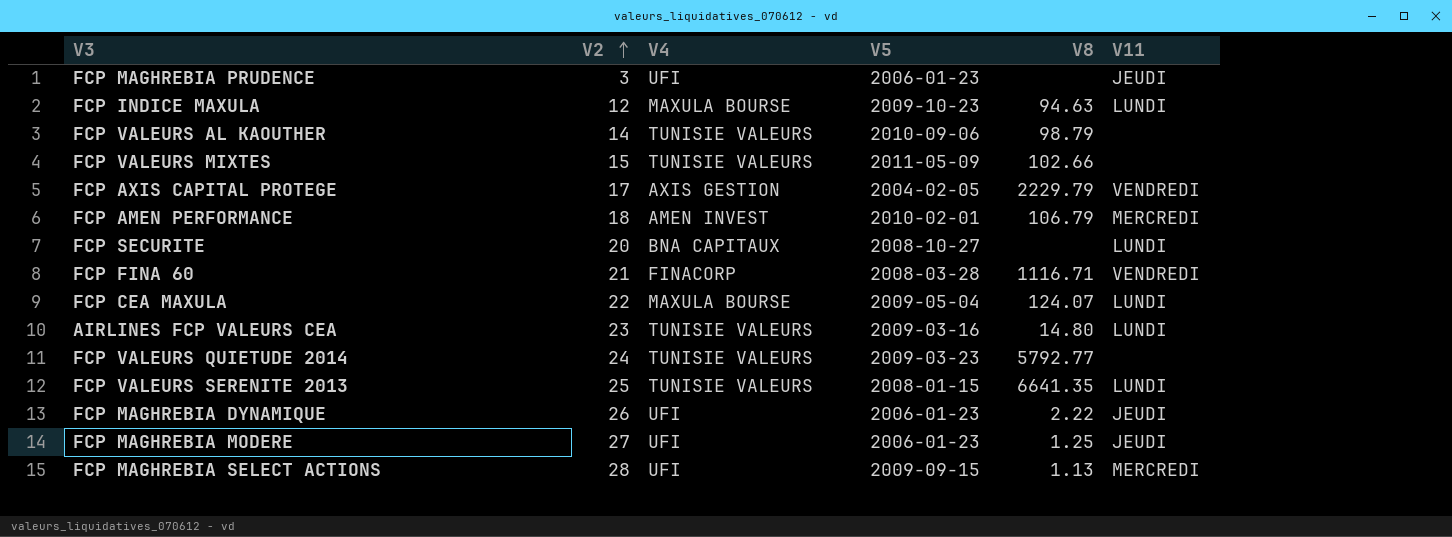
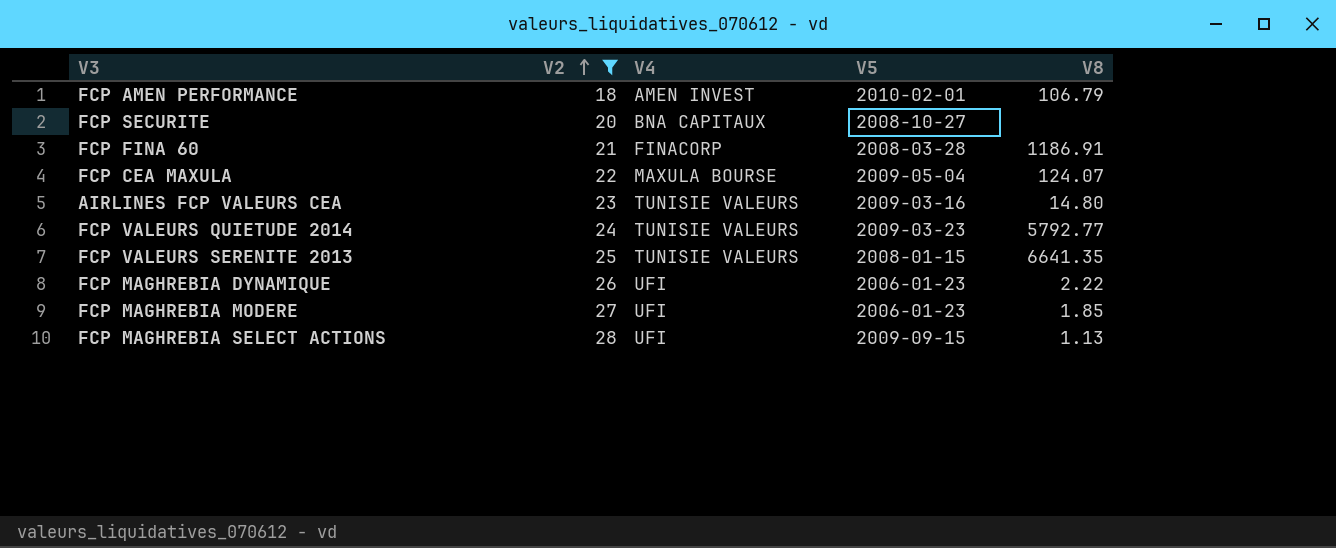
filter: none -> V2 >= 18
column V11 | position: 6 -> none
FCP FINA 60 | V8: 1116.71 -> 1186.91
FCP MAGHREBIA MODERE | V8: 1.25 -> 1.85

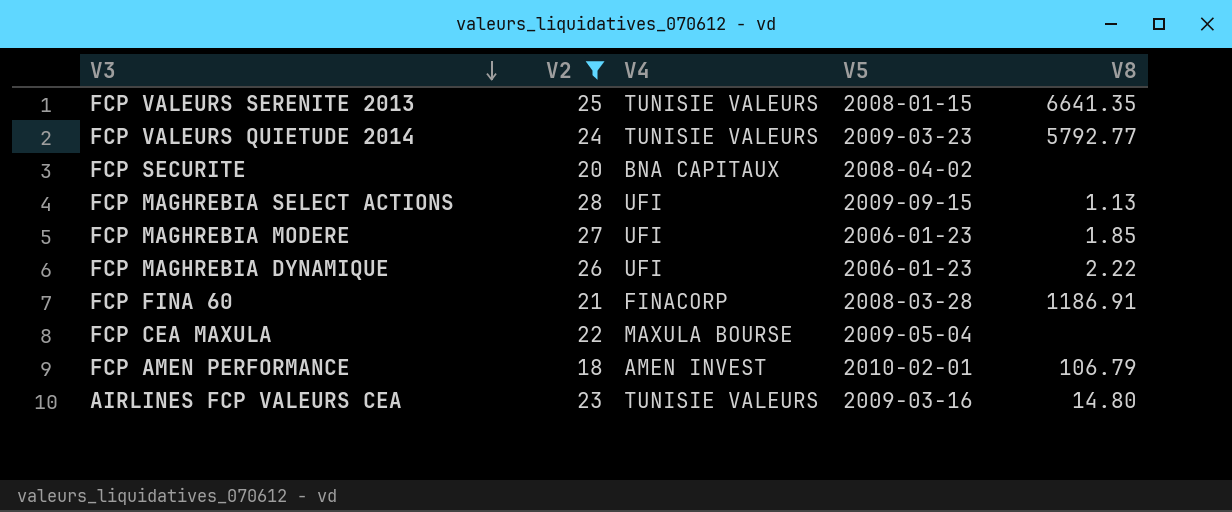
row order: V2 ascending -> V3 descending
FCP SECURITE | V5: 2008-10-27 -> 2008-04-02
FCP CEA MAXULA | V8: 124.07 -> none

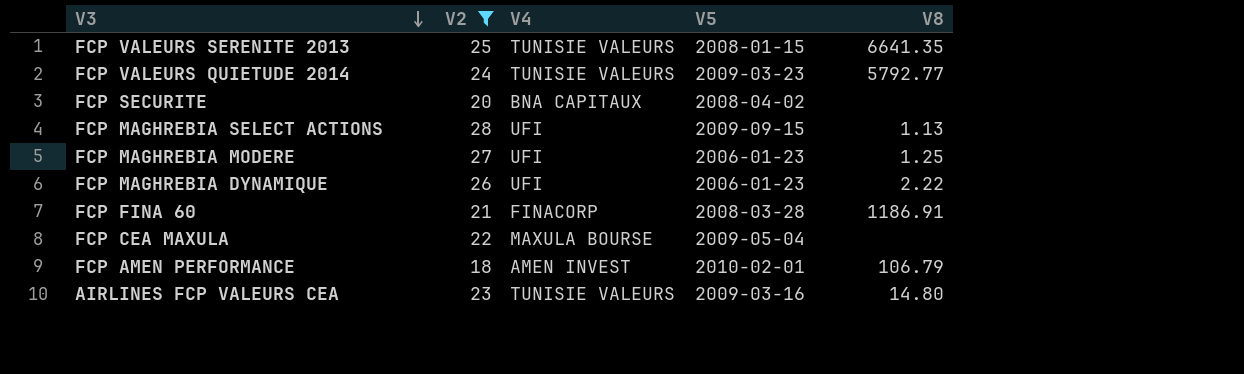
FCP MAGHREBIA MODERE | V8: 1.85 -> 1.25

